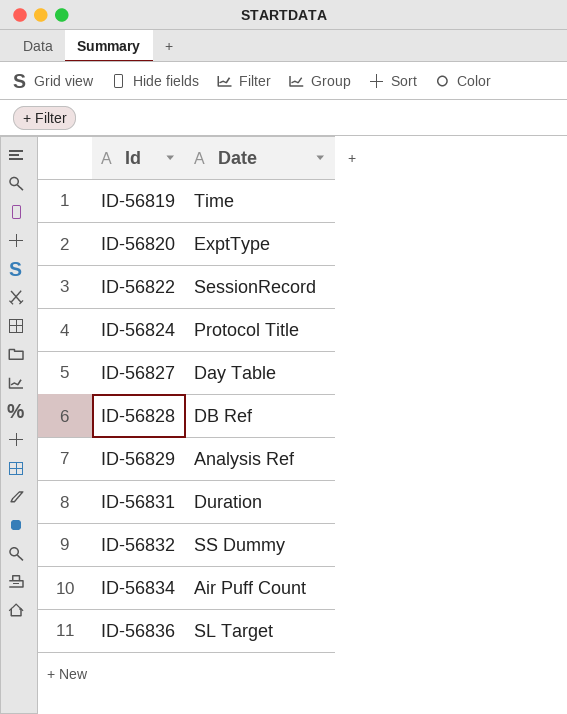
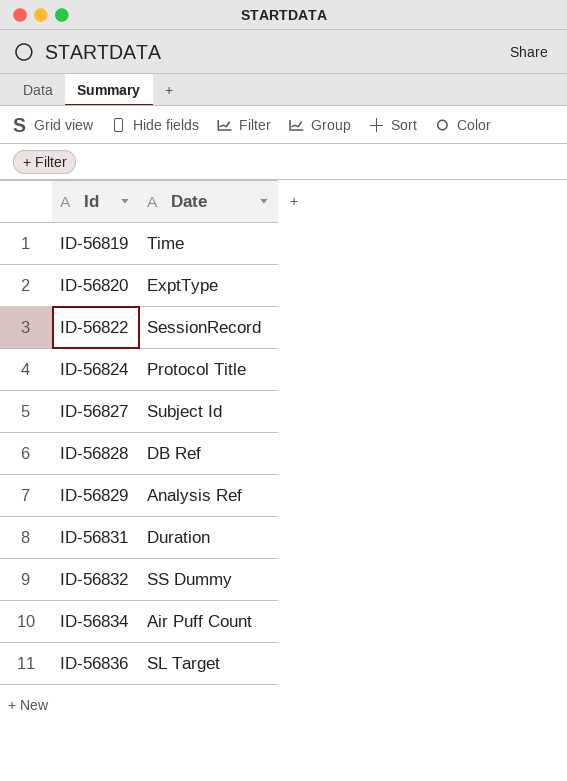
ID-56827 | Date: Day Table -> Subject Id

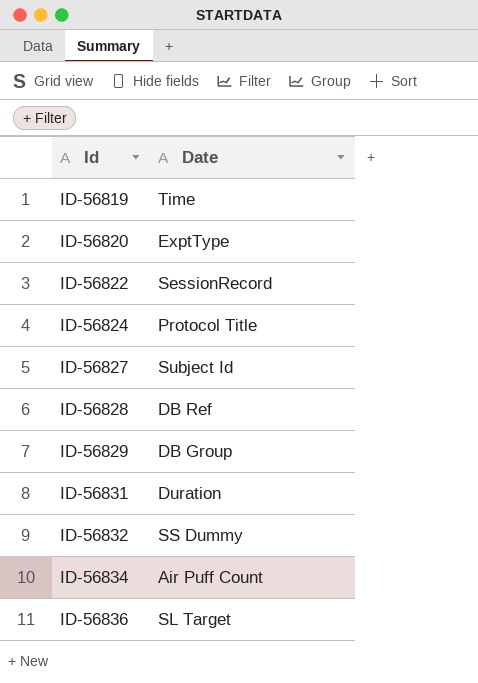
ID-56829 | Date: Analysis Ref -> DB Group

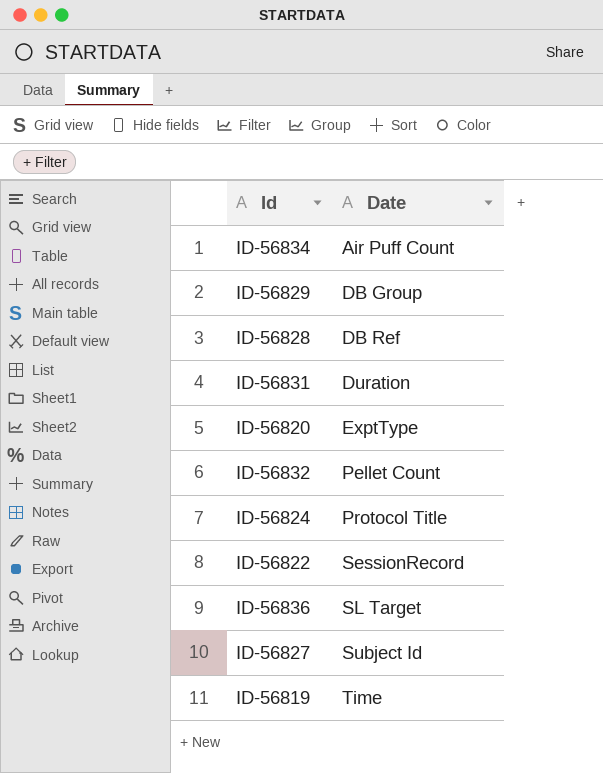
row order: Id ascending -> Date ascending
ID-56832 | Date: SS Dummy -> Pellet Count

